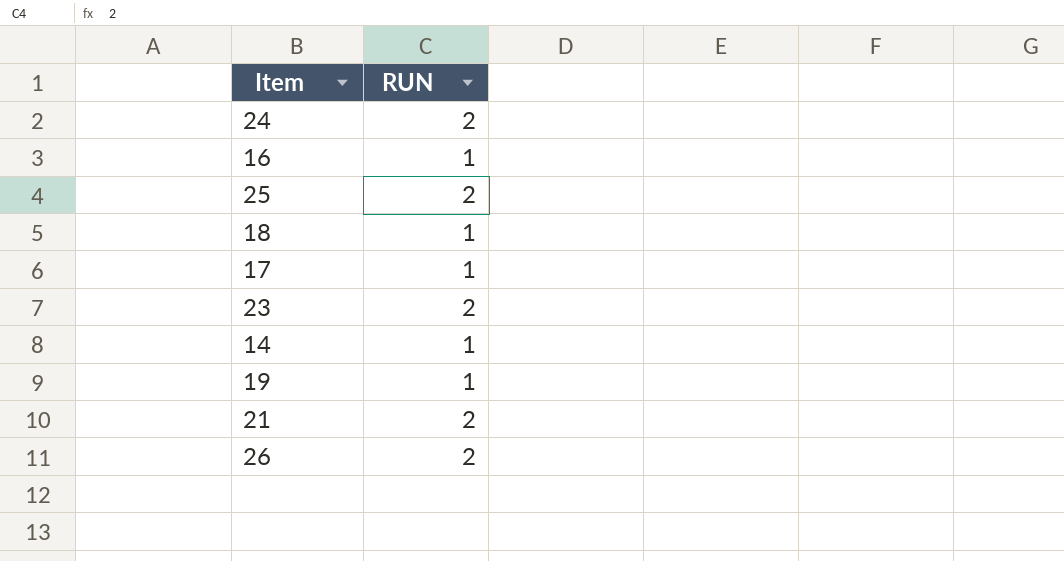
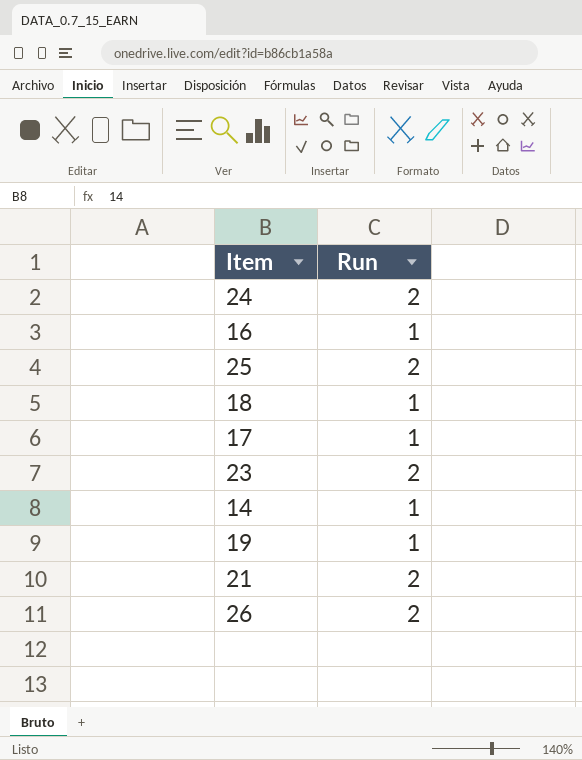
column name: RUN -> Run

